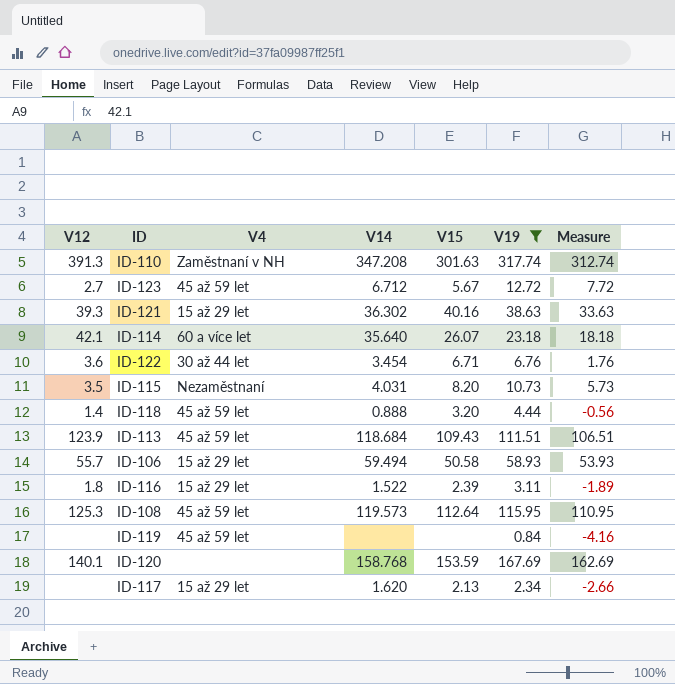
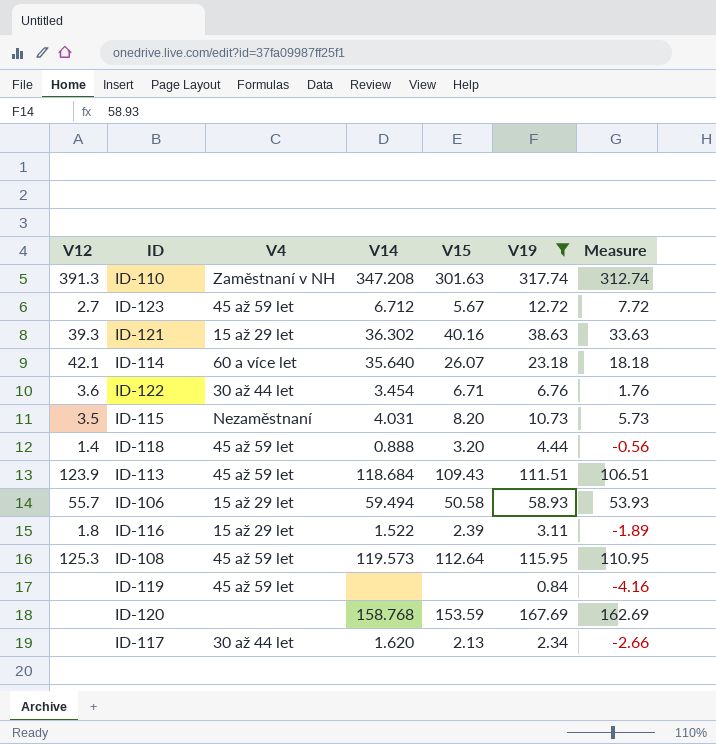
ID-120 | V12: 140.1 -> none
ID-117 | V4: 15 až 29 let -> 30 až 44 let

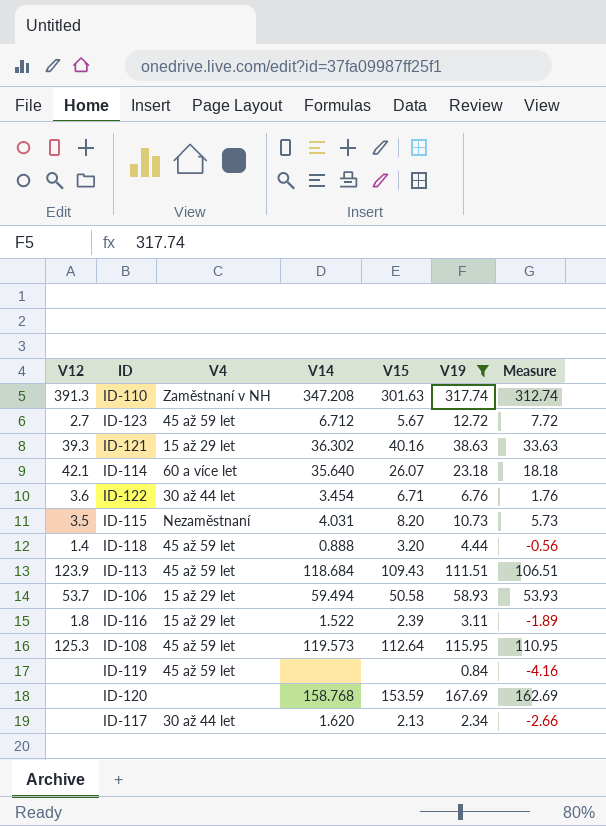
ID-106 | V12: 55.7 -> 53.7

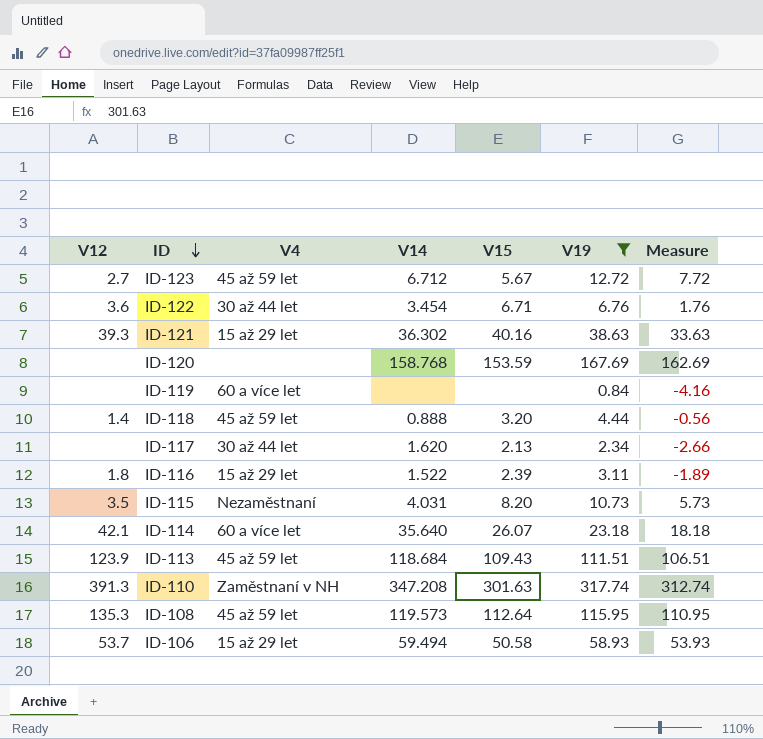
row order: none -> ID descending
ID-119 | V4: 45 až 59 let -> 60 a více let
ID-108 | V12: 125.3 -> 135.3

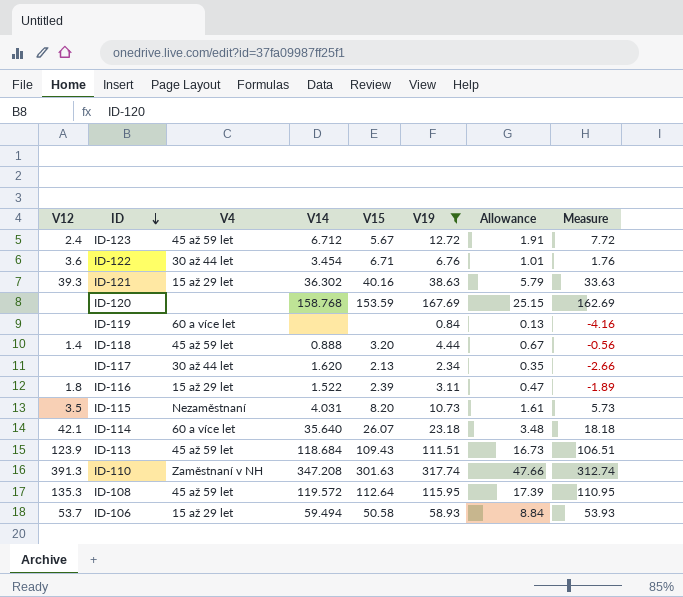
column Allowance | formula: none -> [V19] * 0.15
ID-123 | V12: 2.7 -> 2.4
ID-108 | V14: 119.573 -> 119.572

